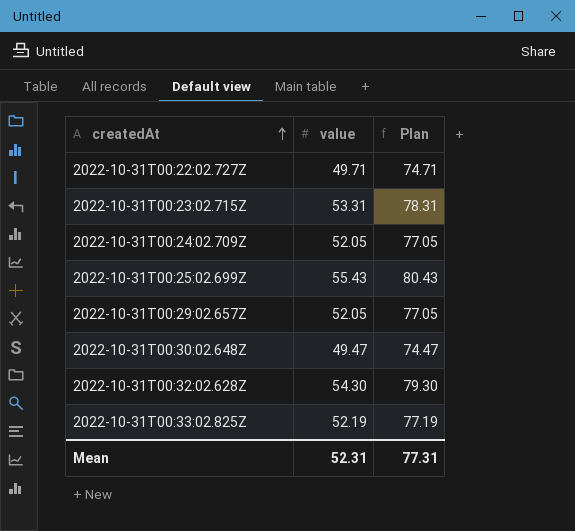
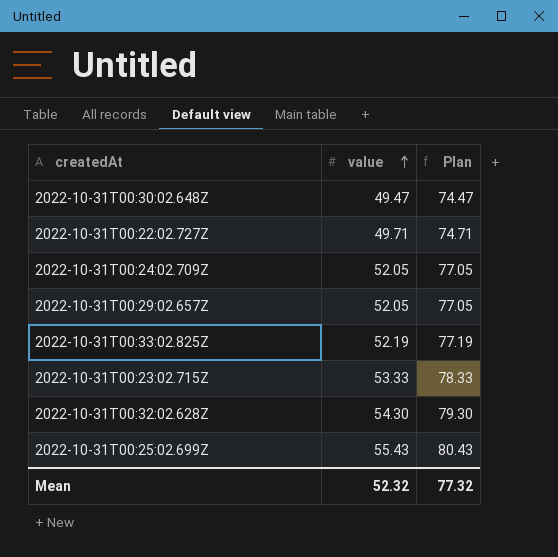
row order: createdAt ascending -> value ascending
2022-10-31T00:23:02.715Z | value: 53.31 -> 53.33
2022-10-31T00:23:02.715Z | Plan: 78.31 -> 78.33
Mean | value: 52.31 -> 52.32
Mean | Plan: 77.31 -> 77.32

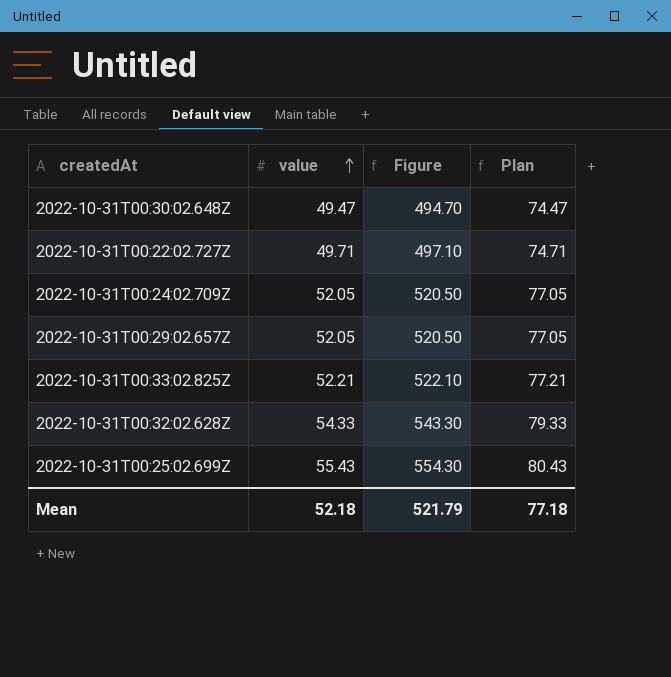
column Figure | formula: none -> [value] * 10
row 2022-10-31T00:23:02.715Z: 53.33 | 78.33 -> none
2022-10-31T00:33:02.825Z | value: 52.19 -> 52.21
2022-10-31T00:33:02.825Z | Plan: 77.19 -> 77.21
2022-10-31T00:32:02.628Z | value: 54.30 -> 54.33
2022-10-31T00:32:02.628Z | Plan: 79.30 -> 79.33
Mean | value: 52.32 -> 52.18
Mean | Plan: 77.32 -> 77.18

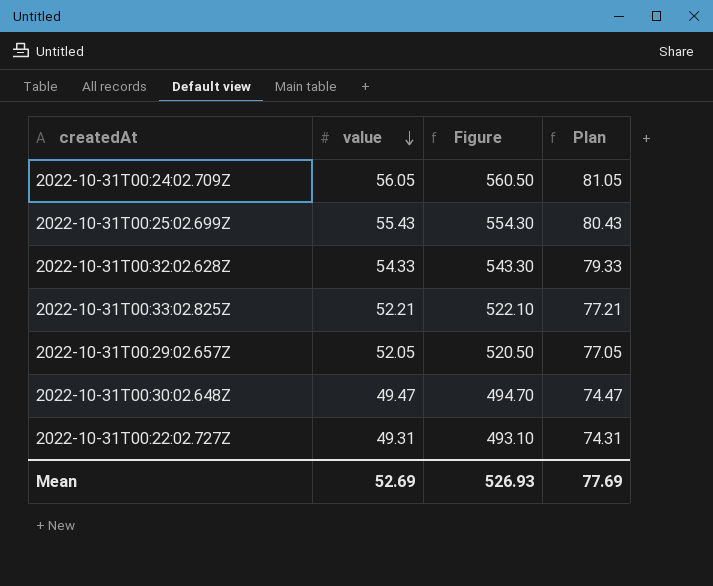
row order: value ascending -> value descending
2022-10-31T00:24:02.709Z | value: 52.05 -> 56.05
2022-10-31T00:24:02.709Z | Figure: 520.50 -> 560.50
2022-10-31T00:24:02.709Z | Plan: 77.05 -> 81.05
2022-10-31T00:22:02.727Z | value: 49.71 -> 49.31
2022-10-31T00:22:02.727Z | Figure: 497.10 -> 493.10
2022-10-31T00:22:02.727Z | Plan: 74.71 -> 74.31
Mean | value: 52.18 -> 52.69
Mean | Figure: 521.79 -> 526.93
Mean | Plan: 77.18 -> 77.69

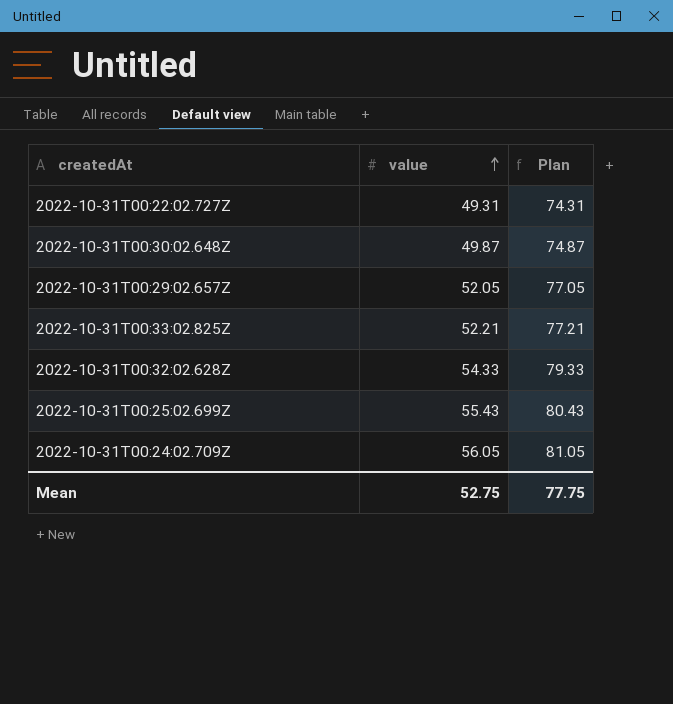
row order: value descending -> value ascending
column Figure | formula: [value] * 10 -> none
2022-10-31T00:30:02.648Z | value: 49.47 -> 49.87
2022-10-31T00:30:02.648Z | Plan: 74.47 -> 74.87
Mean | value: 52.69 -> 52.75
Mean | Plan: 77.69 -> 77.75

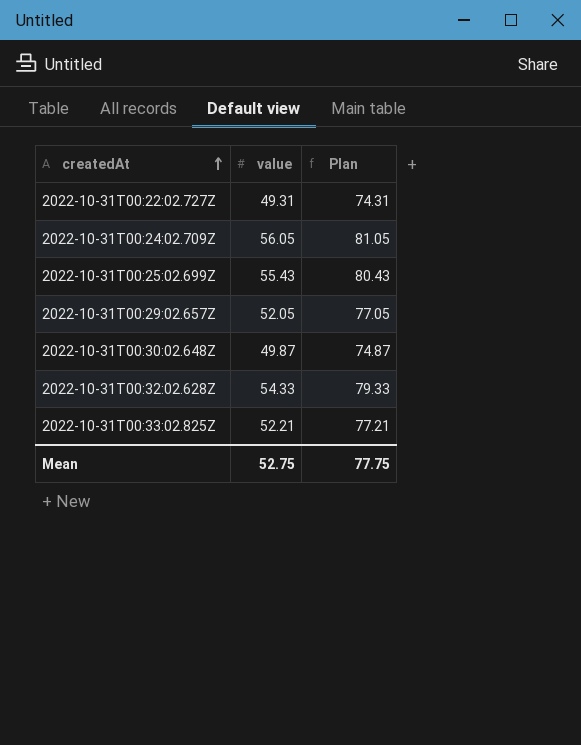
row order: value ascending -> createdAt ascending

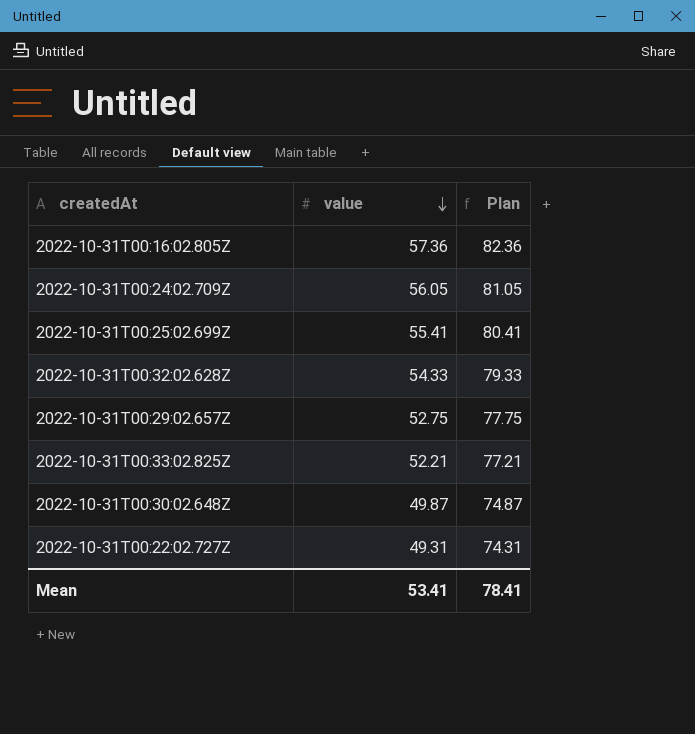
row order: createdAt ascending -> value descending
row 2022-10-31T00:16:02.805Z: none -> 57.36 | 82.36
2022-10-31T00:25:02.699Z | value: 55.43 -> 55.41
2022-10-31T00:25:02.699Z | Plan: 80.43 -> 80.41
2022-10-31T00:29:02.657Z | value: 52.05 -> 52.75
2022-10-31T00:29:02.657Z | Plan: 77.05 -> 77.75
Mean | value: 52.75 -> 53.41
Mean | Plan: 77.75 -> 78.41

